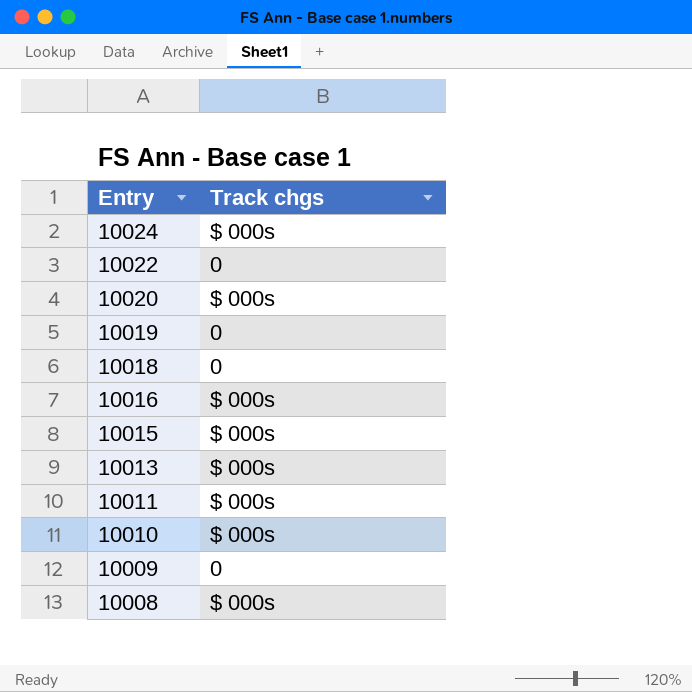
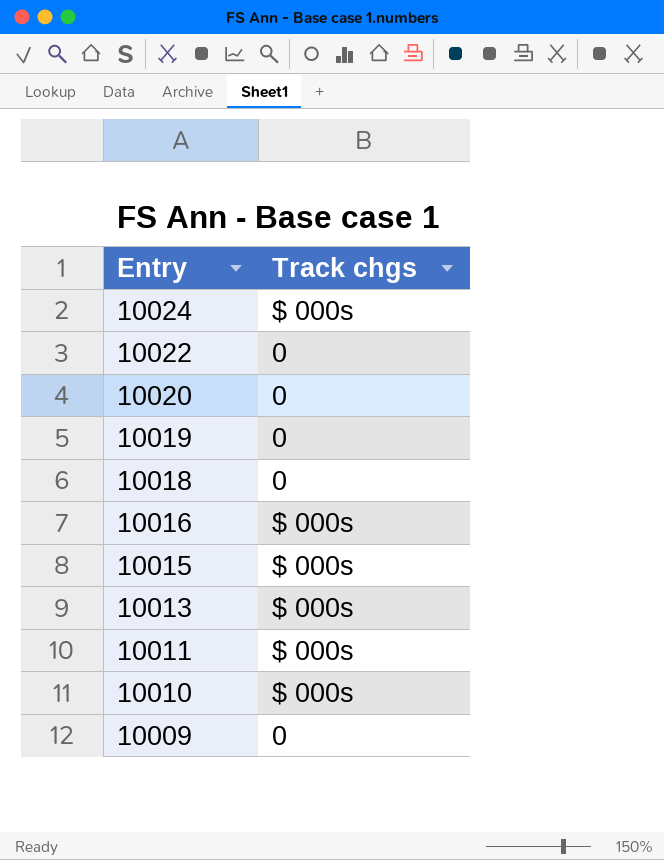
row 10008: $ 000s -> none
10020 | Track chgs: $ 000s -> 0

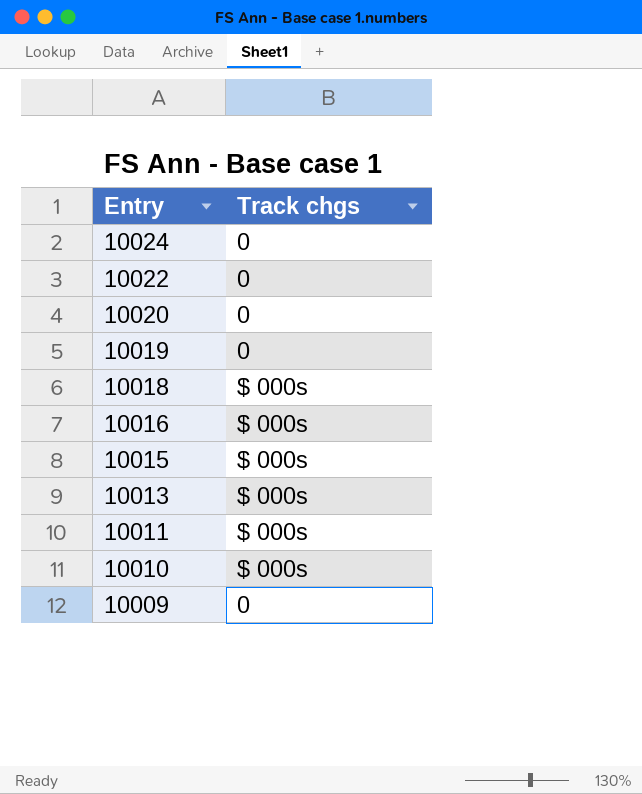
10024 | Track chgs: $ 000s -> 0
10018 | Track chgs: 0 -> $ 000s

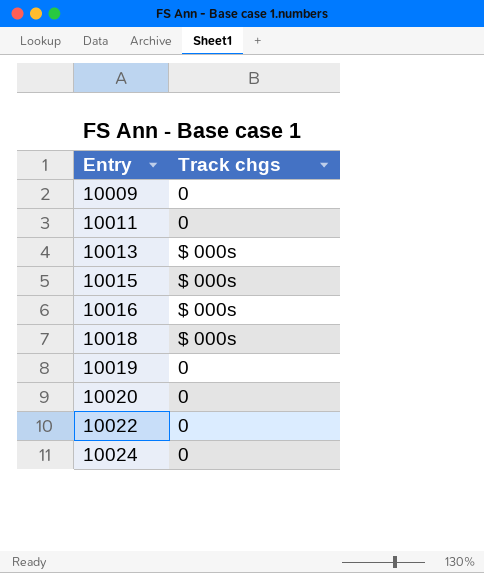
row order: Entry descending -> Entry ascending
row 10010: $ 000s -> none
10011 | Track chgs: $ 000s -> 0

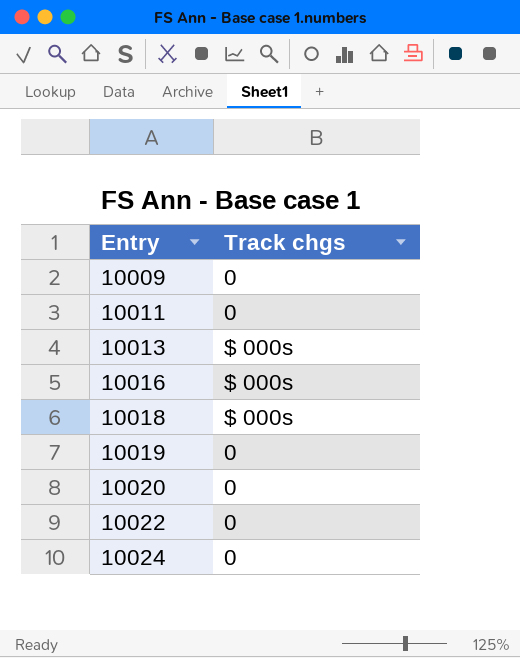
row 10015: $ 000s -> none

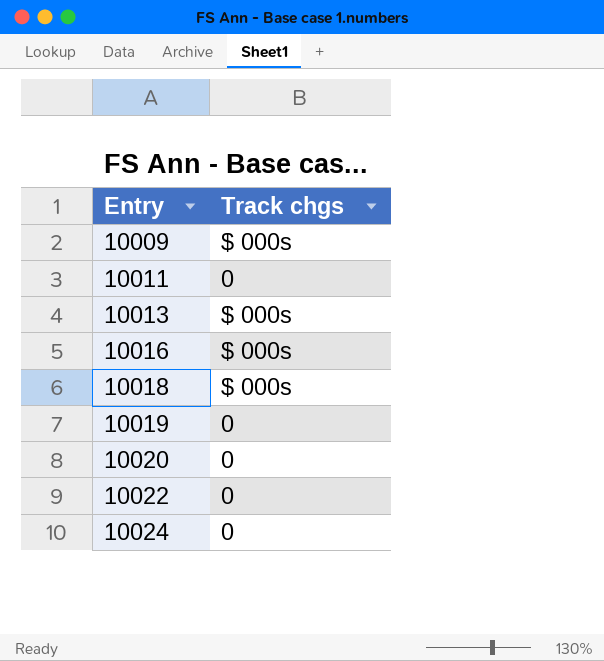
10009 | Track chgs: 0 -> $ 000s

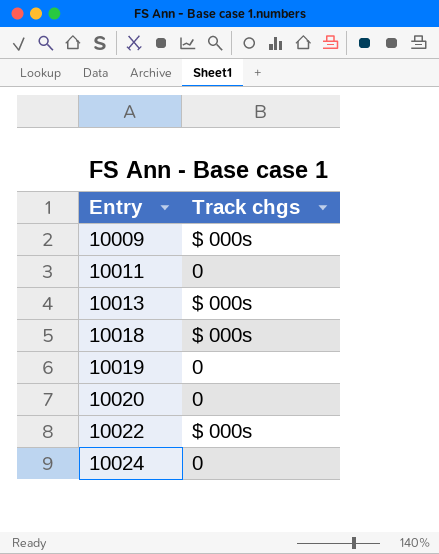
row 10016: $ 000s -> none
10022 | Track chgs: 0 -> $ 000s

